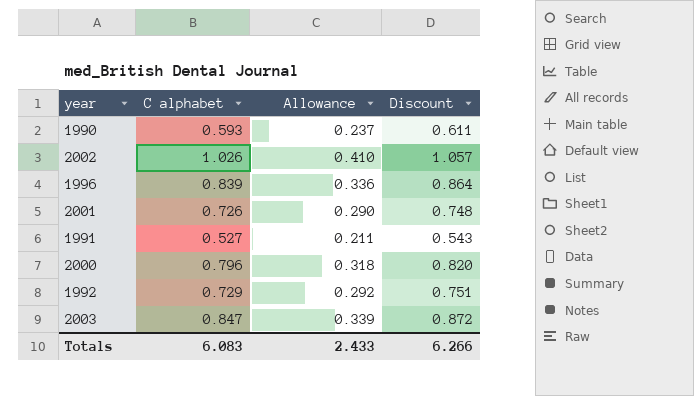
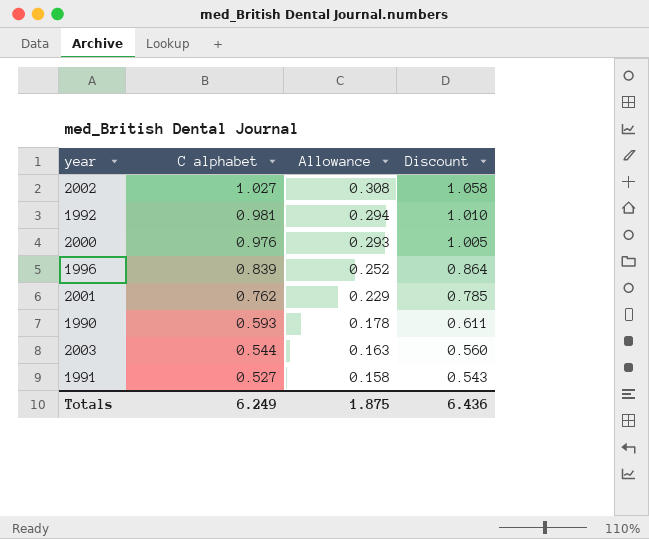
row order: none -> C alphabet descending
column Allowance | formula: [C alphabet] * 0.4 -> [C alphabet] * 0.3
2002 | C alphabet: 1.026 -> 1.027
2002 | Discount: 1.057 -> 1.058
1992 | C alphabet: 0.729 -> 0.981
1992 | Discount: 0.751 -> 1.010
2000 | C alphabet: 0.796 -> 0.976
2000 | Discount: 0.820 -> 1.005
2001 | C alphabet: 0.726 -> 0.762
2001 | Discount: 0.748 -> 0.785
2003 | C alphabet: 0.847 -> 0.544
2003 | Discount: 0.872 -> 0.560
Totals | C alphabet: 6.083 -> 6.249
Totals | Allowance: 2.433 -> 1.875
Totals | Discount: 6.266 -> 6.436

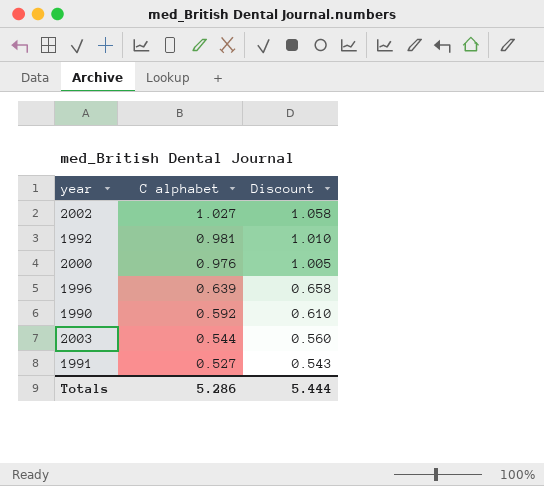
column Allowance | formula: [C alphabet] * 0.3 -> none
row 2001: 0.762 | 0.229 | 0.785 -> none
1996 | C alphabet: 0.839 -> 0.639
1996 | Discount: 0.864 -> 0.658
1990 | C alphabet: 0.593 -> 0.592
1990 | Discount: 0.611 -> 0.610
Totals | C alphabet: 6.249 -> 5.286
Totals | Discount: 6.436 -> 5.444

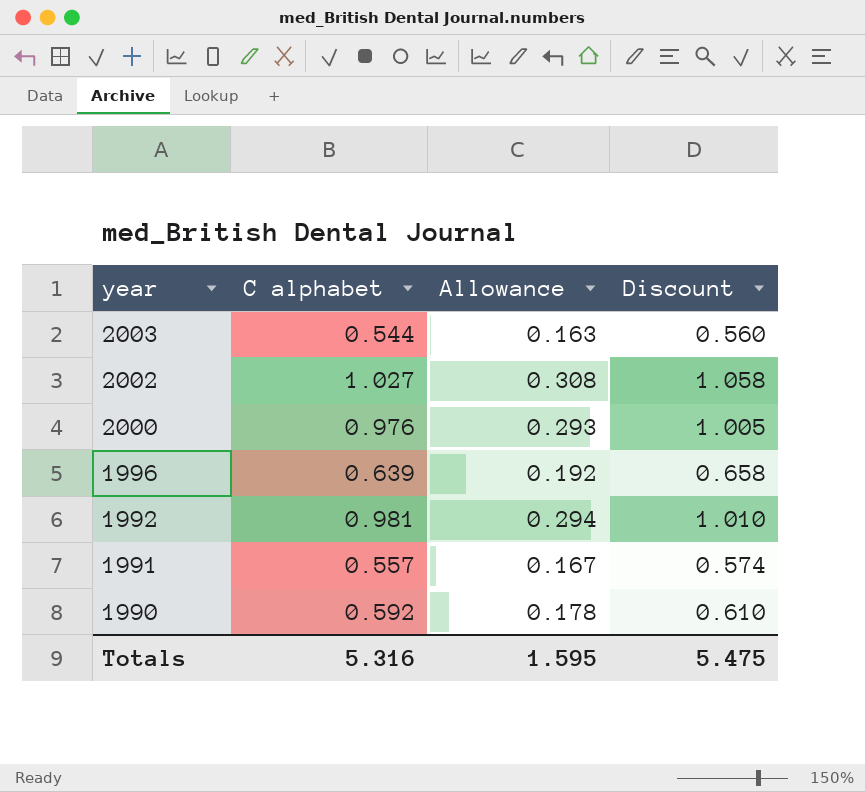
row order: C alphabet descending -> year descending
column Allowance | formula: none -> [C alphabet] * 0.3
1991 | C alphabet: 0.527 -> 0.557
1991 | Discount: 0.543 -> 0.574
Totals | C alphabet: 5.286 -> 5.316
Totals | Discount: 5.444 -> 5.475

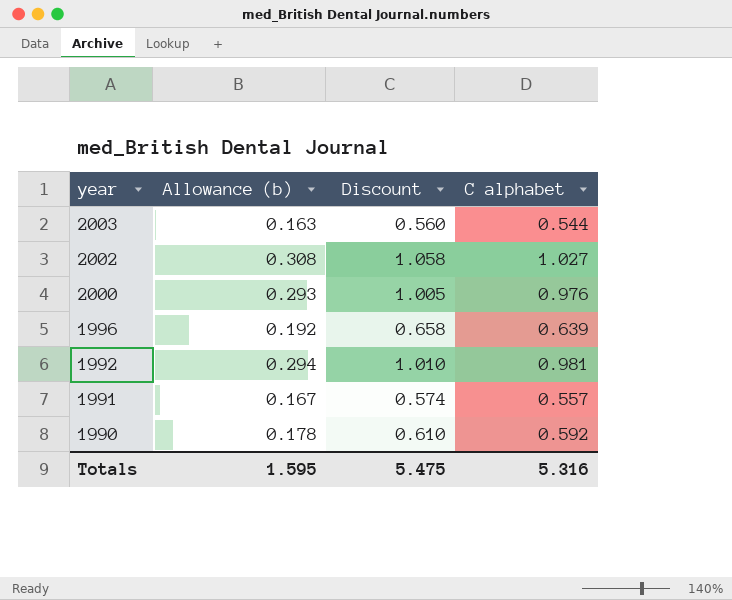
column name: Allowance -> Allowance (b)
column C alphabet | position: 2 -> 4

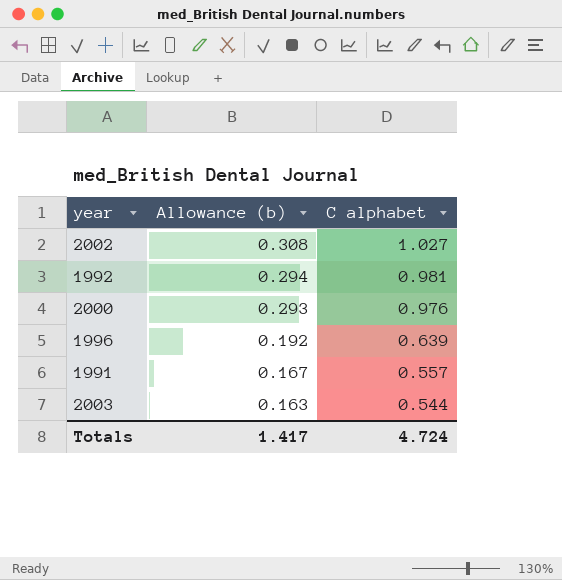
row order: year descending -> Allowance (b) descending
column Discount | formula: [C alphabet] * 1.03 -> none
row 1990: 0.178 | 0.610 | 0.592 -> none
Totals | Allowance (b): 1.595 -> 1.417
Totals | C alphabet: 5.316 -> 4.724

